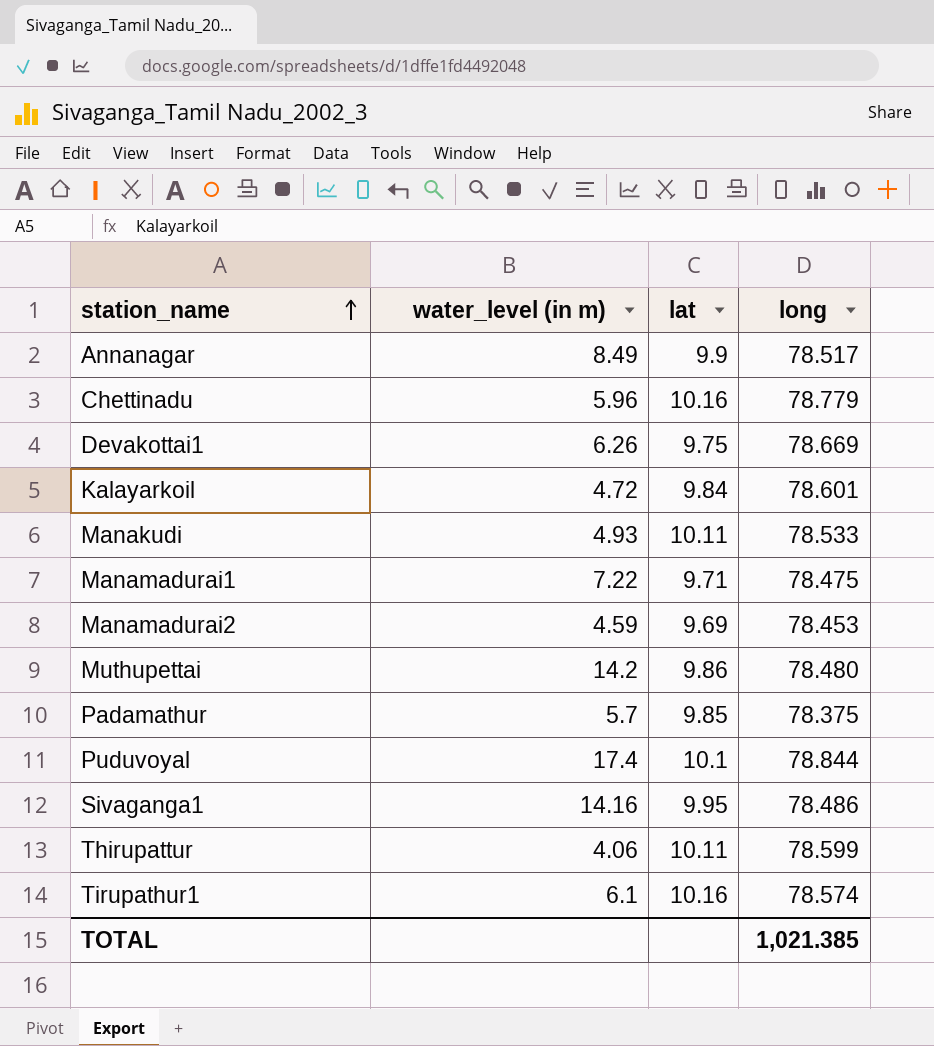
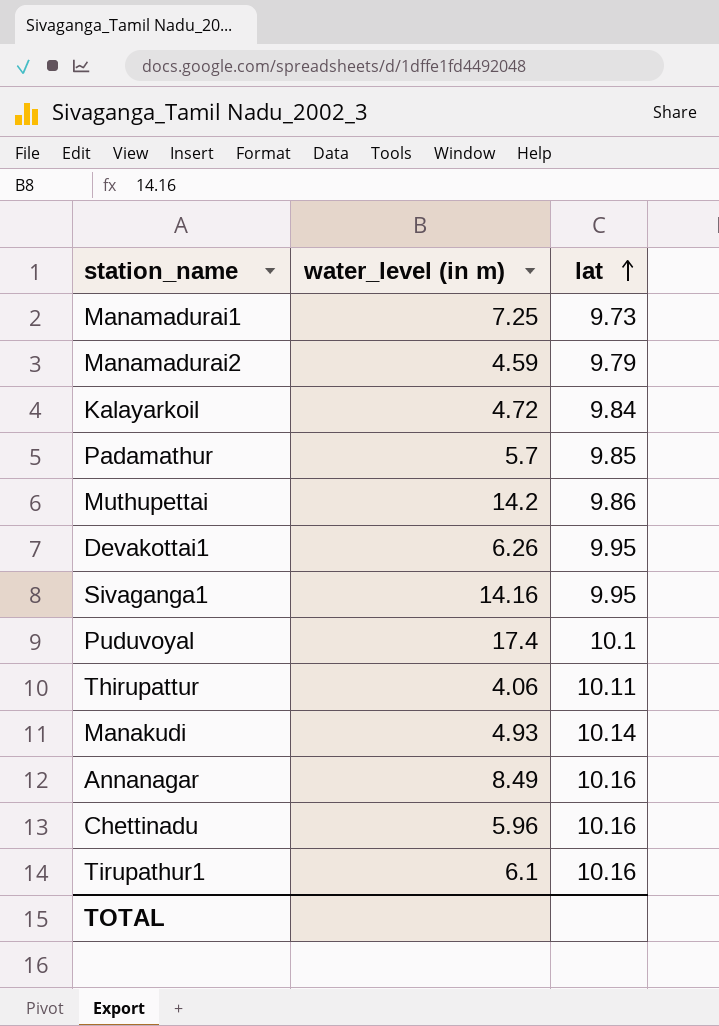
row order: station_name ascending -> lat ascending
column long | position: 4 -> none
Manamadurai1 | water_level (in m): 7.22 -> 7.25
Manamadurai1 | lat: 9.71 -> 9.73
Manamadurai2 | lat: 9.69 -> 9.79
Devakottai1 | lat: 9.75 -> 9.95
Manakudi | lat: 10.11 -> 10.14
Annanagar | lat: 9.9 -> 10.16

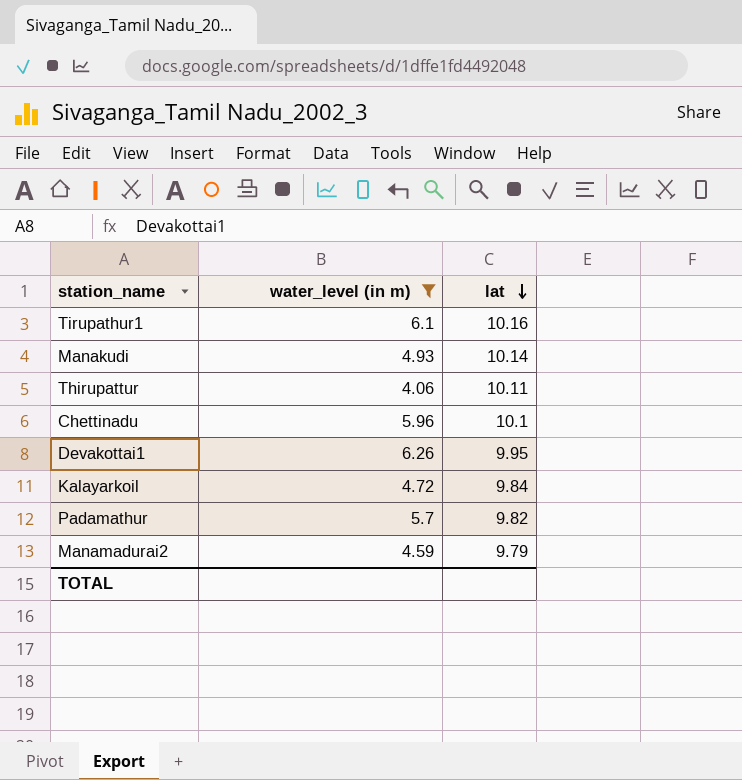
filter: none -> water_level (in m) <= 6.26
row order: lat ascending -> lat descending
Chettinadu | lat: 10.16 -> 10.1
Padamathur | lat: 9.85 -> 9.82

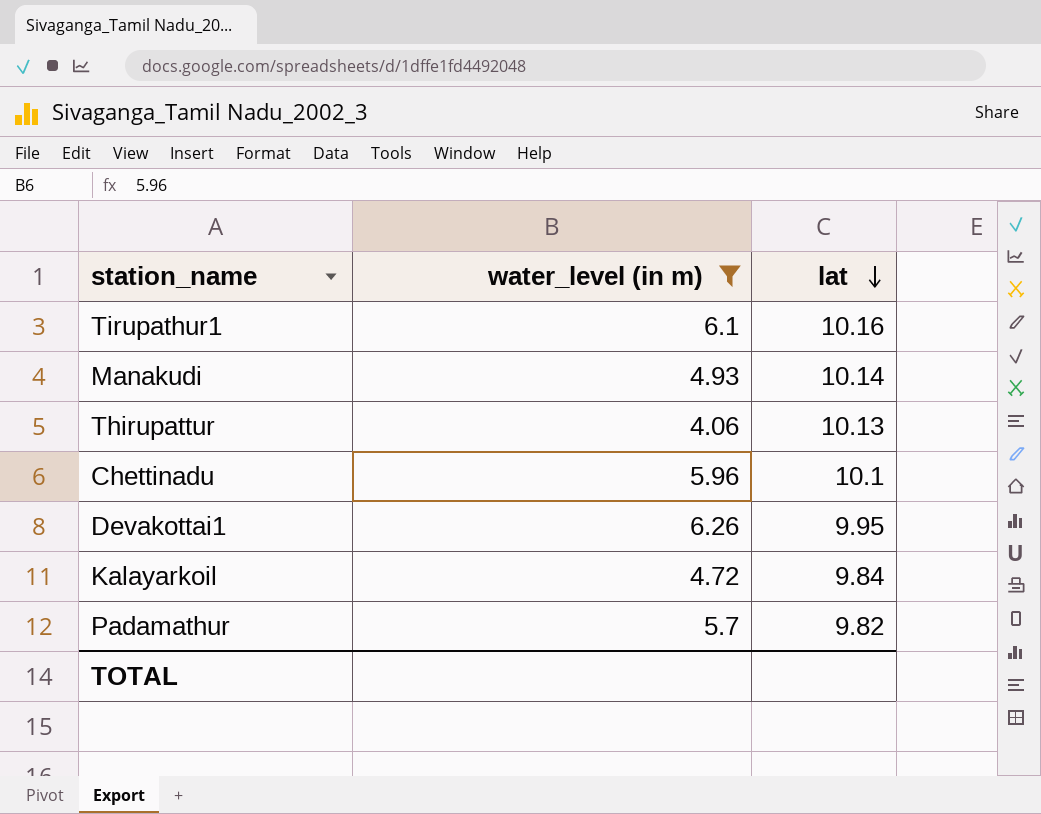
row Manamadurai2: 4.59 | 9.79 -> none
Thirupattur | lat: 10.11 -> 10.13

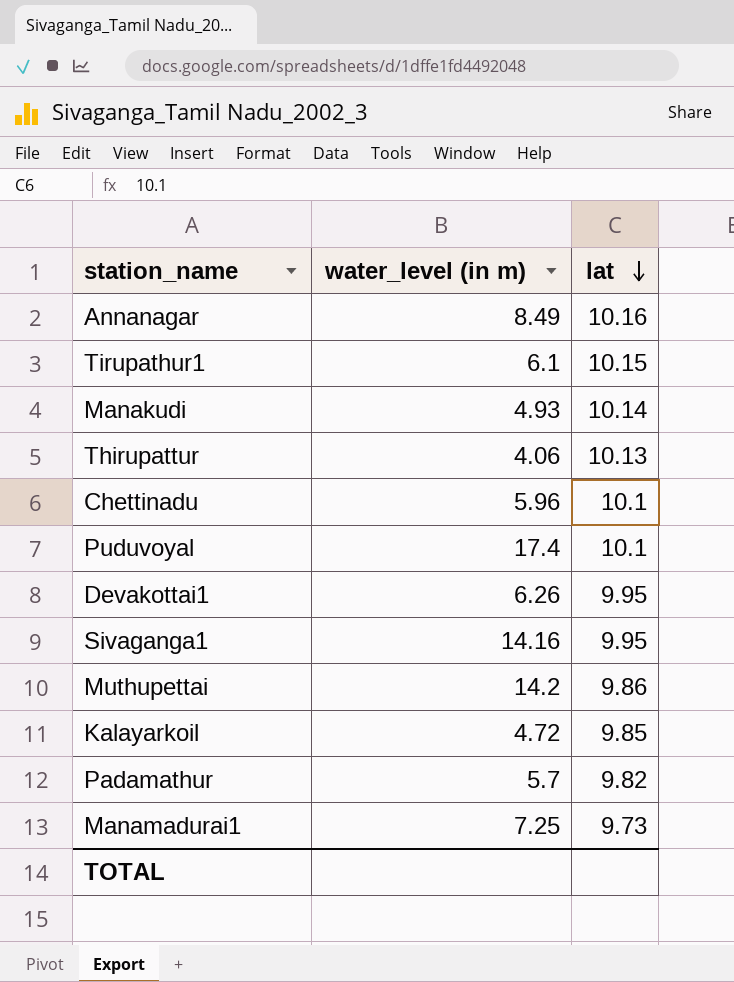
filter: water_level (in m) <= 6.26 -> none
Tirupathur1 | lat: 10.16 -> 10.15
Kalayarkoil | lat: 9.84 -> 9.85

